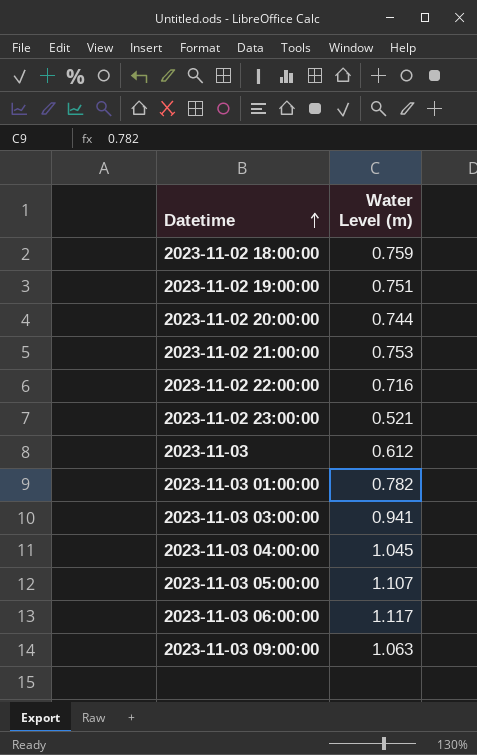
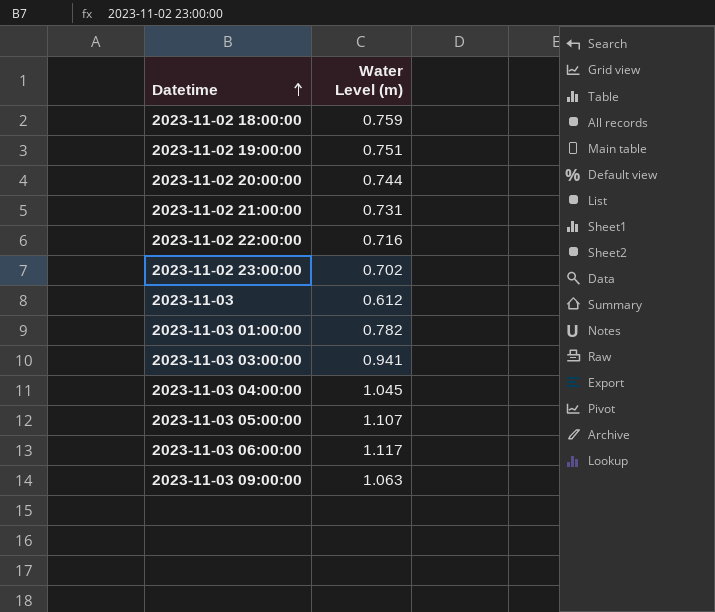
2023-11-02 21:00:00 | Water Level (m): 0.753 -> 0.731
2023-11-02 23:00:00 | Water Level (m): 0.521 -> 0.702

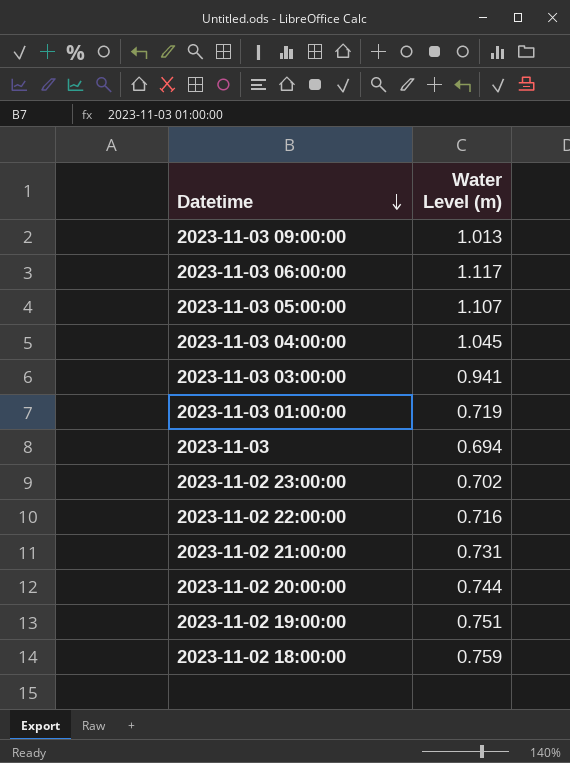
row order: Datetime ascending -> Datetime descending
2023-11-03 09:00:00 | Water Level (m): 1.063 -> 1.013
2023-11-03 01:00:00 | Water Level (m): 0.782 -> 0.719
2023-11-03 | Water Level (m): 0.612 -> 0.694

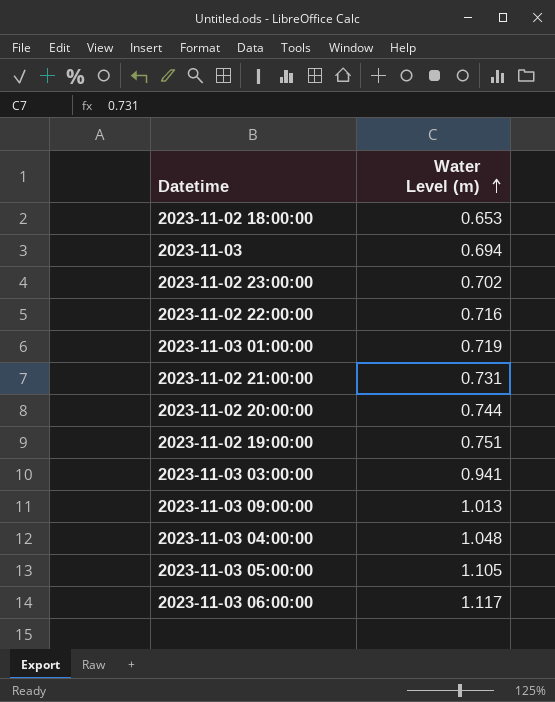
row order: Datetime descending -> Water Level (m) ascending
2023-11-02 18:00:00 | Water Level (m): 0.759 -> 0.653
2023-11-03 04:00:00 | Water Level (m): 1.045 -> 1.048
2023-11-03 05:00:00 | Water Level (m): 1.107 -> 1.105

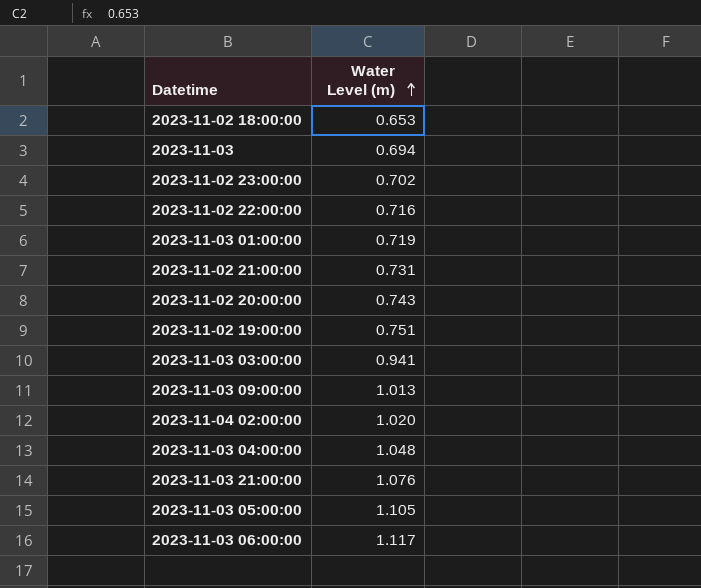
2023-11-02 20:00:00 | Water Level (m): 0.744 -> 0.743
row 2023-11-04 02:00:00: none -> 1.020
row 2023-11-03 21:00:00: none -> 1.076

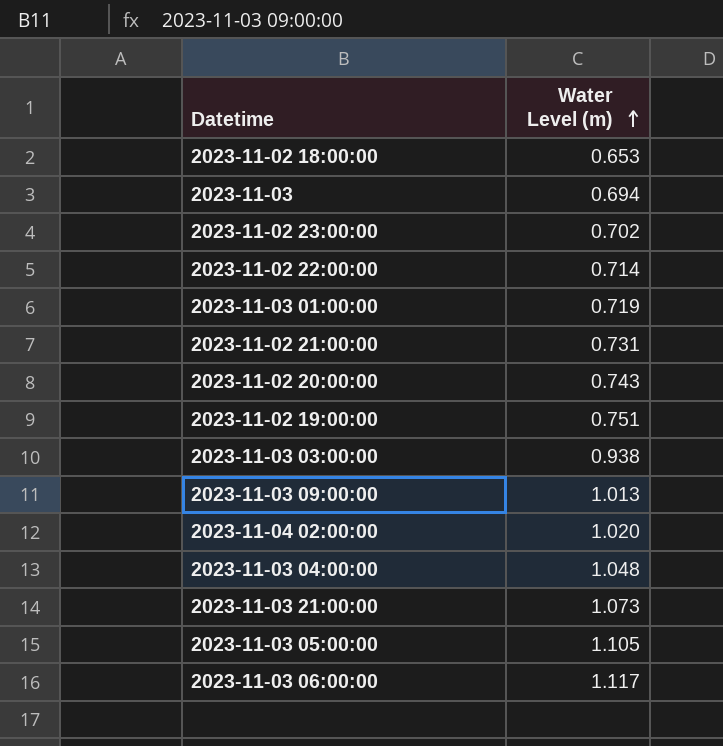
2023-11-02 22:00:00 | Water Level (m): 0.716 -> 0.714
2023-11-03 03:00:00 | Water Level (m): 0.941 -> 0.938
2023-11-03 21:00:00 | Water Level (m): 1.076 -> 1.073

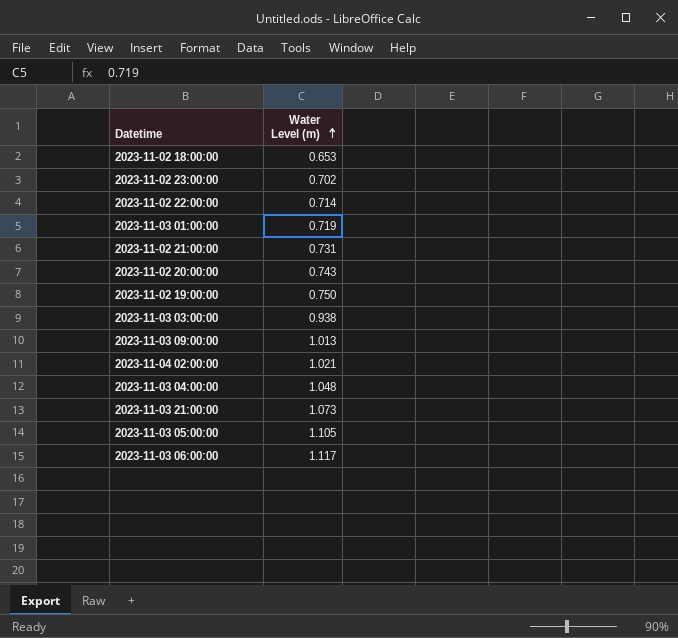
row 2023-11-03: 0.694 -> none
2023-11-02 19:00:00 | Water Level (m): 0.751 -> 0.750
2023-11-04 02:00:00 | Water Level (m): 1.020 -> 1.021

